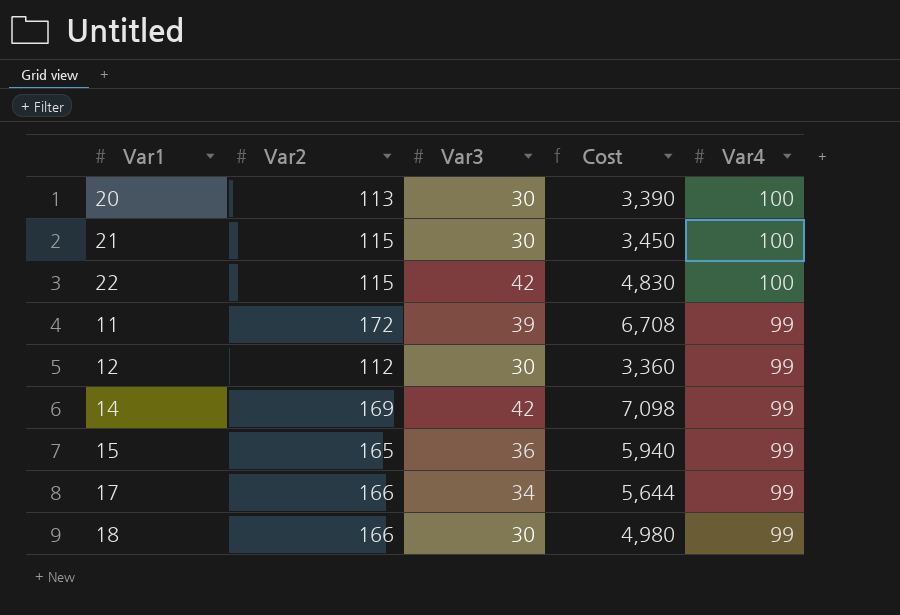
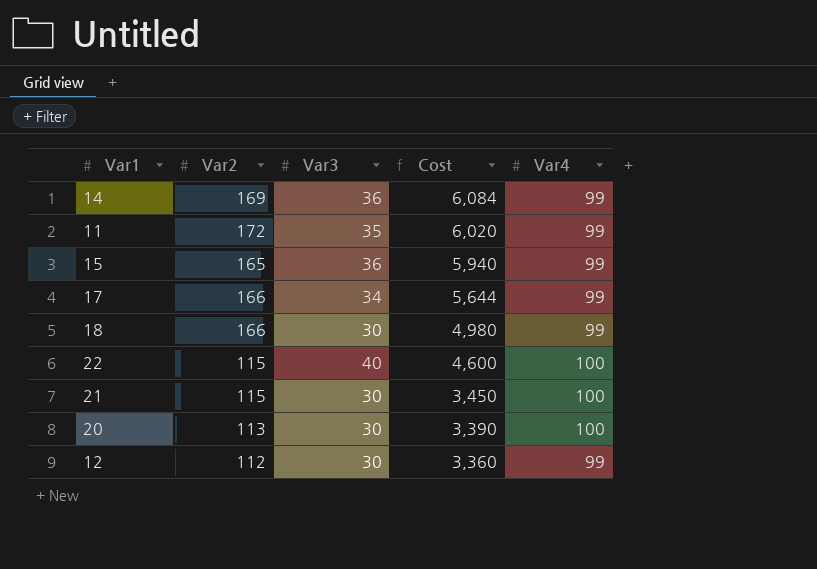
row order: Var4 descending -> Cost descending
14 | Var3: 42 -> 36
14 | Cost: 7,098 -> 6,084
11 | Var3: 39 -> 35
11 | Cost: 6,708 -> 6,020
22 | Var3: 42 -> 40
22 | Cost: 4,830 -> 4,600

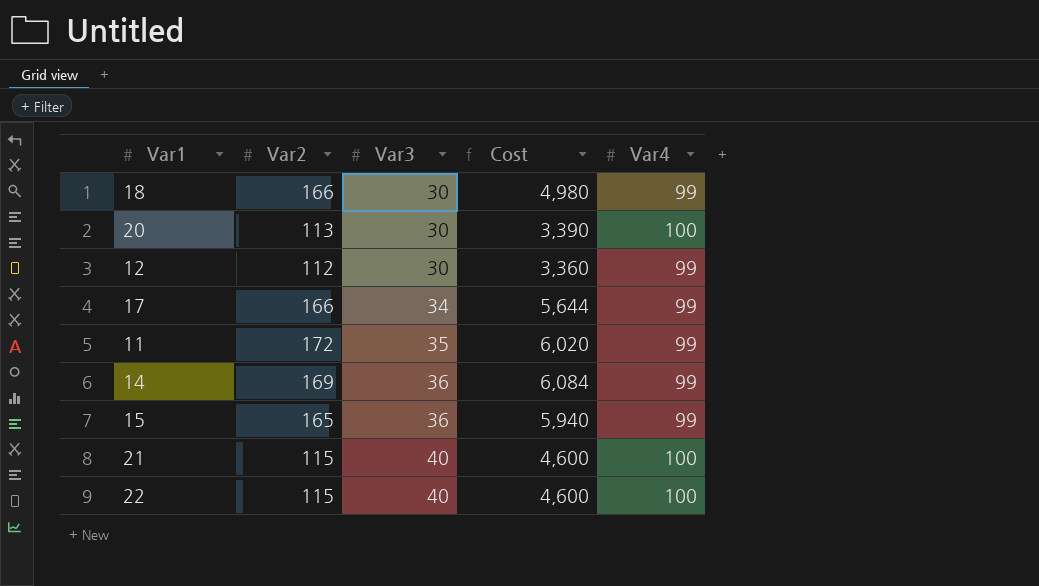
row order: Cost descending -> Var3 ascending
21 | Var3: 30 -> 40
21 | Cost: 3,450 -> 4,600

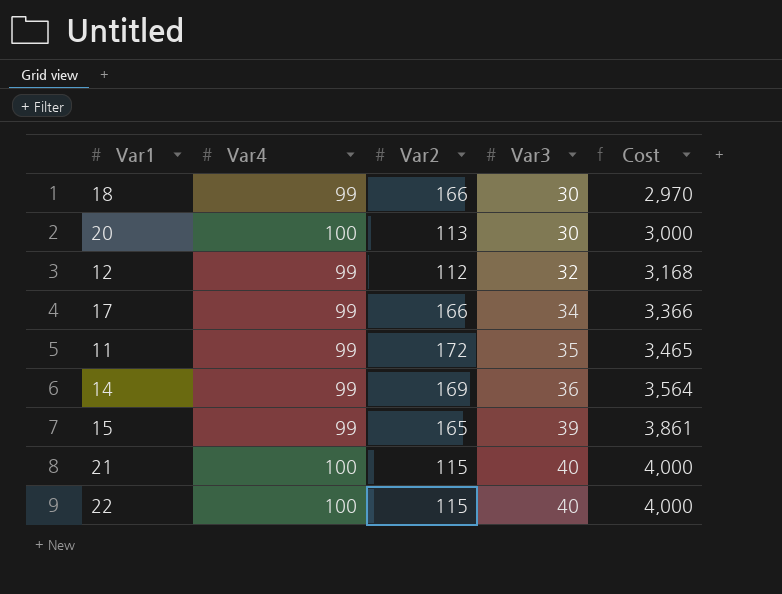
column Var4 | position: 5 -> 2
column Cost | formula: [Var2] * [Var3] -> [Var4] * [Var3]
12 | Var3: 30 -> 32
15 | Var3: 36 -> 39

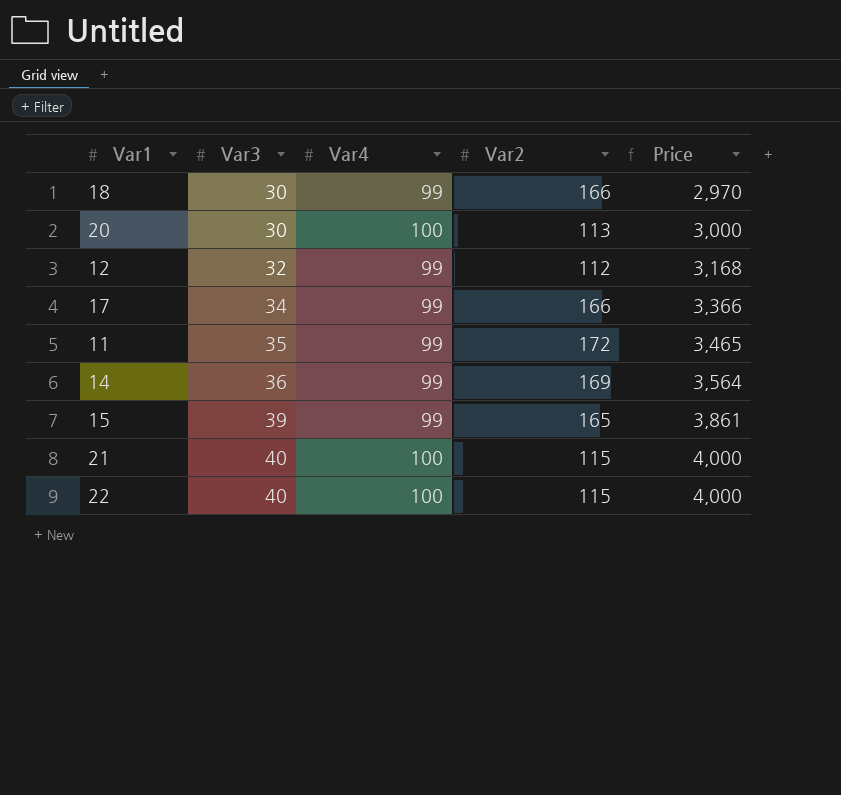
column Var3 | position: 4 -> 2
column name: Cost -> Price

